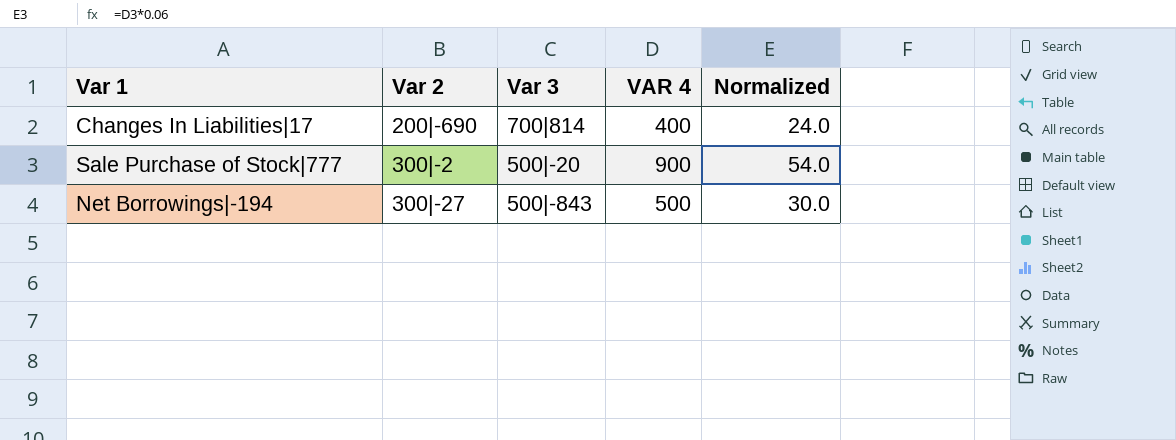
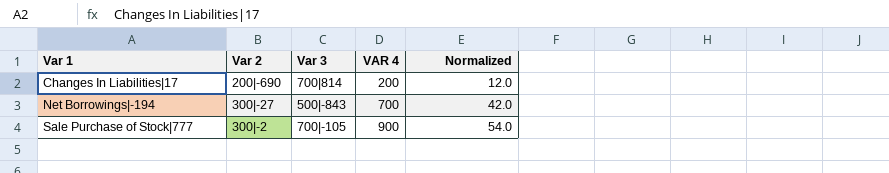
row order: Var 2 ascending -> Var 1 ascending
Changes In Liabilities|17 | VAR 4: 400 -> 200
Changes In Liabilities|17 | Normalized: 24.0 -> 12.0
Net Borrowings|-194 | VAR 4: 500 -> 700
Net Borrowings|-194 | Normalized: 30.0 -> 42.0
Sale Purchase of Stock|777 | Var 3: 500|-20 -> 700|-105

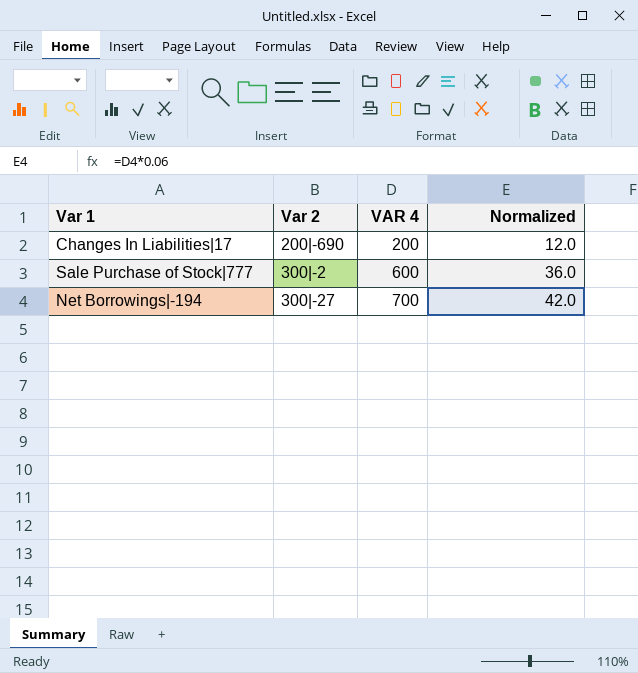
row order: Var 1 ascending -> Var 2 ascending
column Var 3 | position: 3 -> none
Sale Purchase of Stock|777 | VAR 4: 900 -> 600
Sale Purchase of Stock|777 | Normalized: 54.0 -> 36.0

